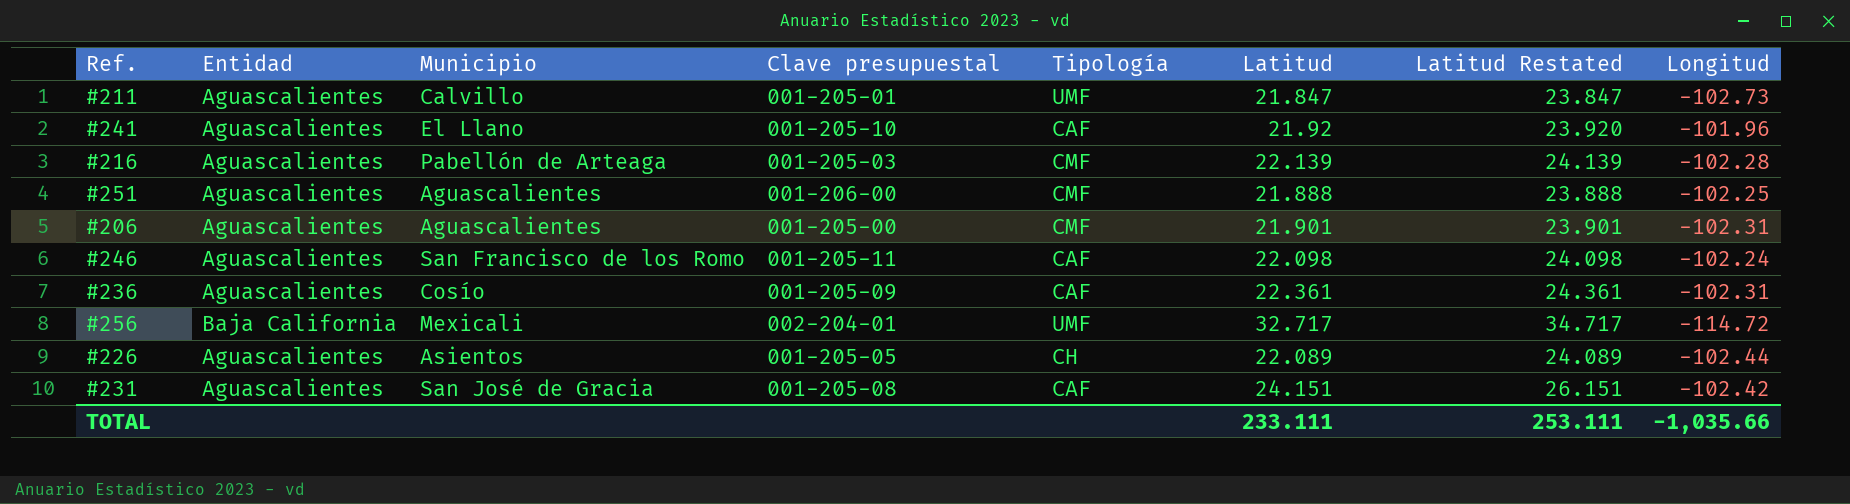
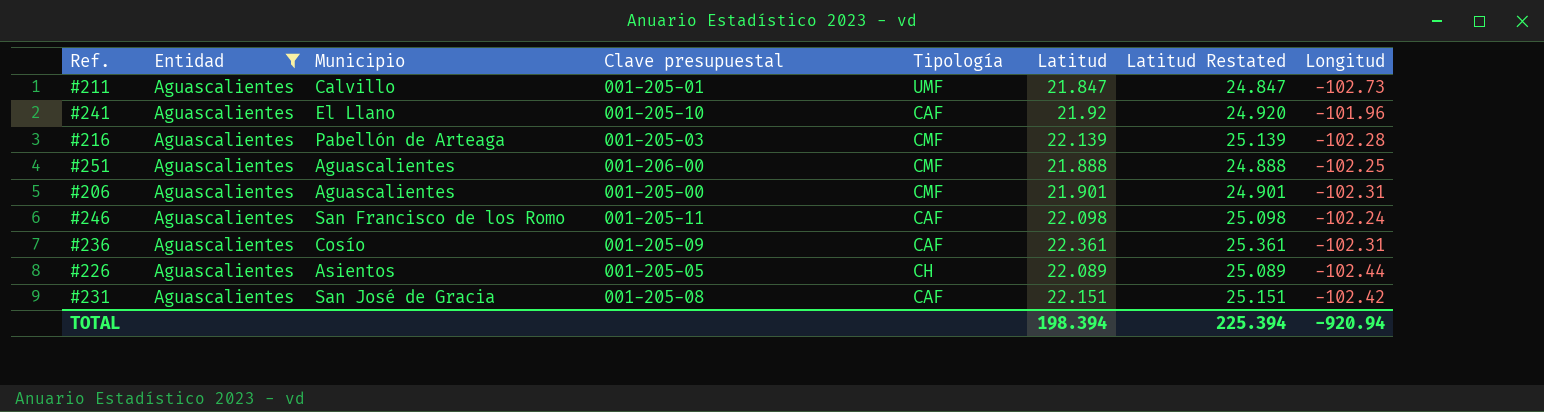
filter: none -> Entidad = Aguascalientes
column Latitud Restated | formula: [Latitud] + 2 -> [Latitud] + 3
#231 | Latitud: 24.151 -> 22.151
TOTAL | Latitud: 233.111 -> 198.394
TOTAL | Latitud Restated: 253.111 -> 225.394
TOTAL | Longitud: -1,035.66 -> -920.94

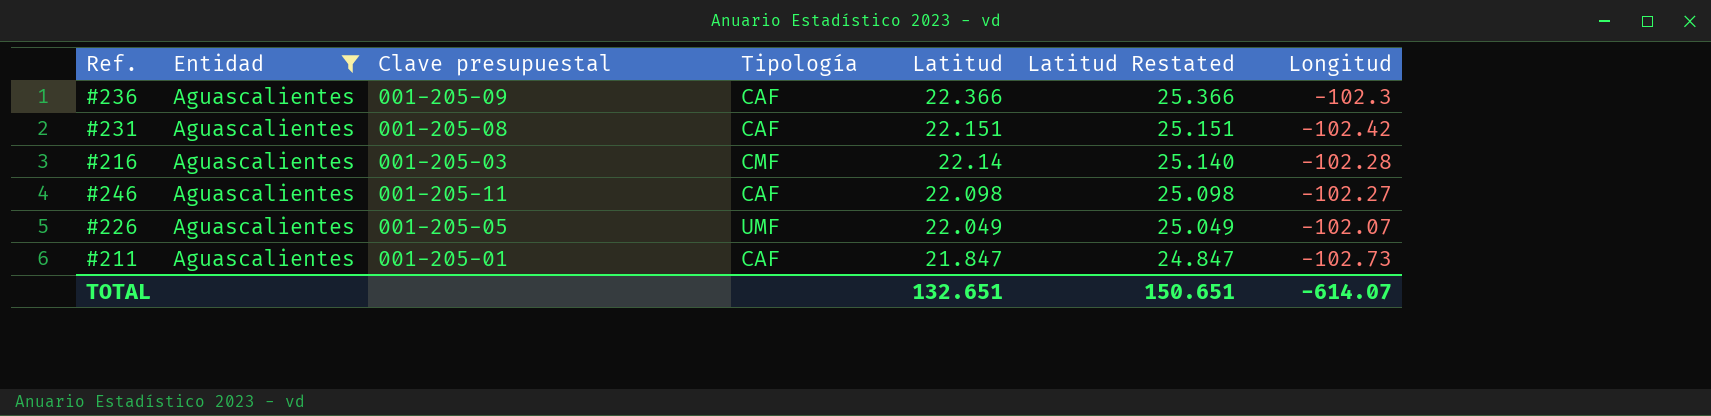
row order: none -> Latitud descending
column Municipio | position: 3 -> none
row #241: Aguascalientes | El Llano | 001-205-10 | CAF | 21.92 | 24.920 | -101.96 -> none
row #251: Aguascalientes | Aguascalientes | 001-206-00 | CMF | 21.888 | 24.888 | -102.25 -> none
row #206: Aguascalientes | Aguascalientes | 001-205-00 | CMF | 21.901 | 24.901 | -102.31 -> none
#236 | Latitud: 22.361 -> 22.366
#236 | Latitud Restated: 25.361 -> 25.366
#236 | Longitud: -102.31 -> -102.3
#216 | Latitud: 22.139 -> 22.14
#216 | Latitud Restated: 25.139 -> 25.140
#246 | Longitud: -102.24 -> -102.27
#226 | Tipología: CH -> UMF
#226 | Latitud: 22.089 -> 22.049
#226 | Latitud Restated: 25.089 -> 25.049
#226 | Longitud: -102.44 -> -102.07
#211 | Tipología: UMF -> CAF
TOTAL | Latitud: 198.394 -> 132.651
TOTAL | Latitud Restated: 225.394 -> 150.651
TOTAL | Longitud: -920.94 -> -614.07

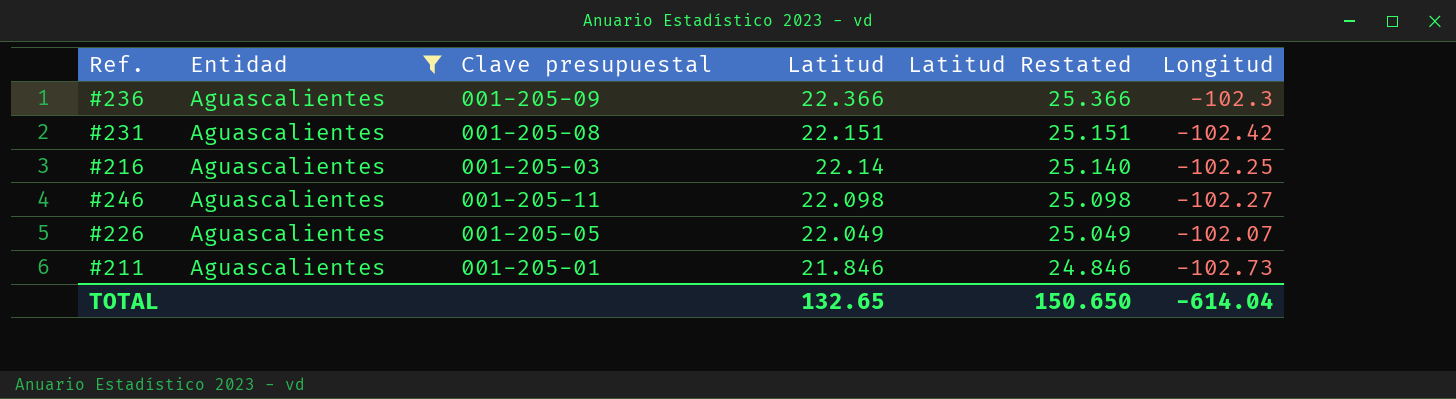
column Tipología | position: 4 -> none
#216 | Longitud: -102.28 -> -102.25
#211 | Latitud: 21.847 -> 21.846
#211 | Latitud Restated: 24.847 -> 24.846
TOTAL | Latitud: 132.651 -> 132.65
TOTAL | Latitud Restated: 150.651 -> 150.650
TOTAL | Longitud: -614.07 -> -614.04

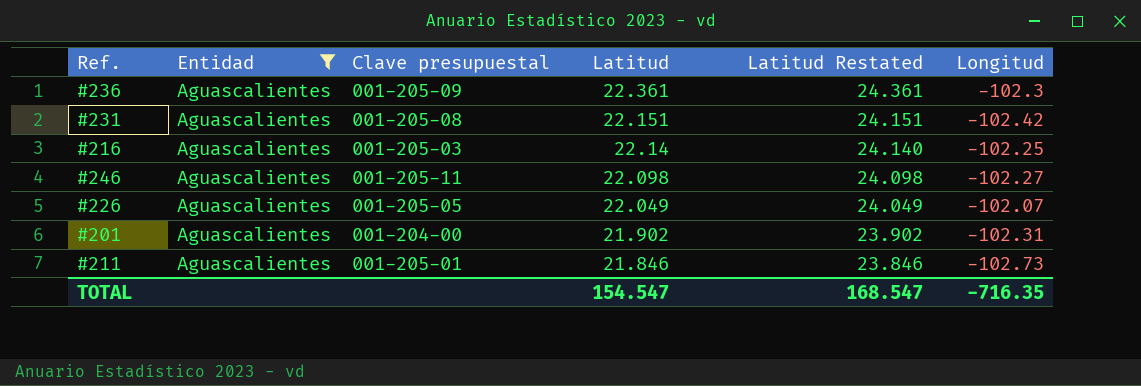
column Latitud Restated | formula: [Latitud] + 3 -> [Latitud] + 2
#236 | Latitud: 22.366 -> 22.361
row #201: none -> Aguascalientes | 001-204-00 | 21.902 | 23.902 | -102.31
TOTAL | Latitud: 132.65 -> 154.547
TOTAL | Latitud Restated: 150.650 -> 168.547
TOTAL | Longitud: -614.04 -> -716.35

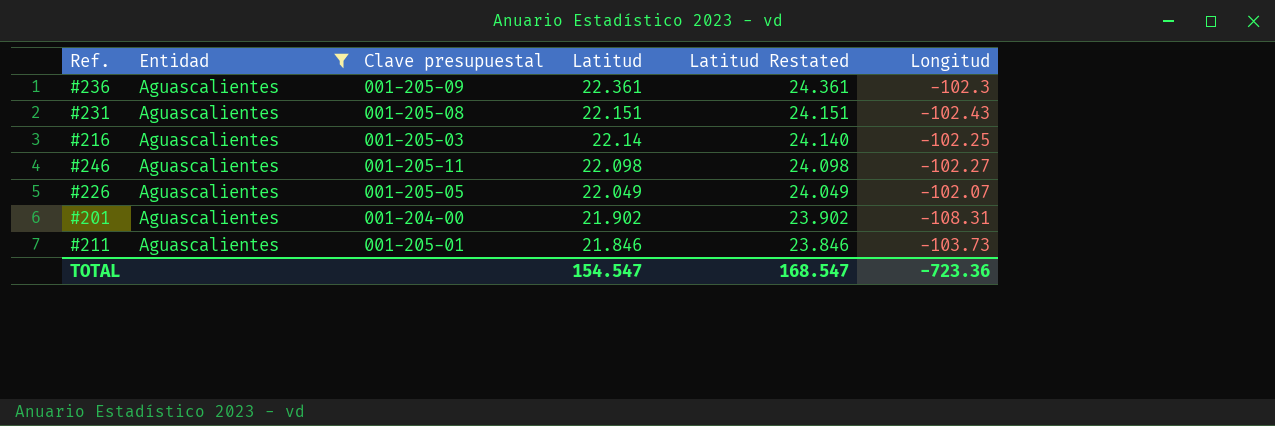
#231 | Longitud: -102.42 -> -102.43
#201 | Longitud: -102.31 -> -108.31
#211 | Longitud: -102.73 -> -103.73
TOTAL | Longitud: -716.35 -> -723.36

